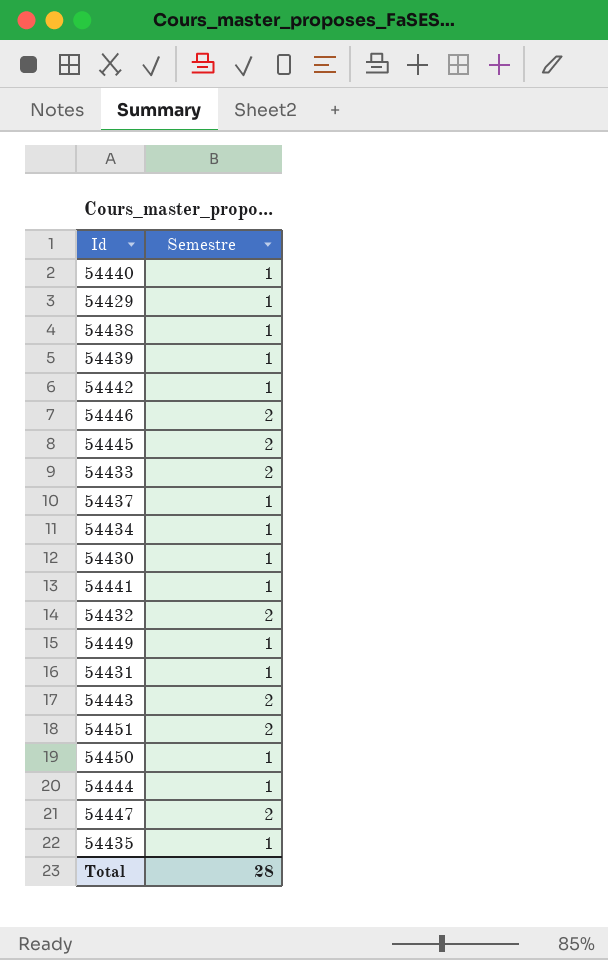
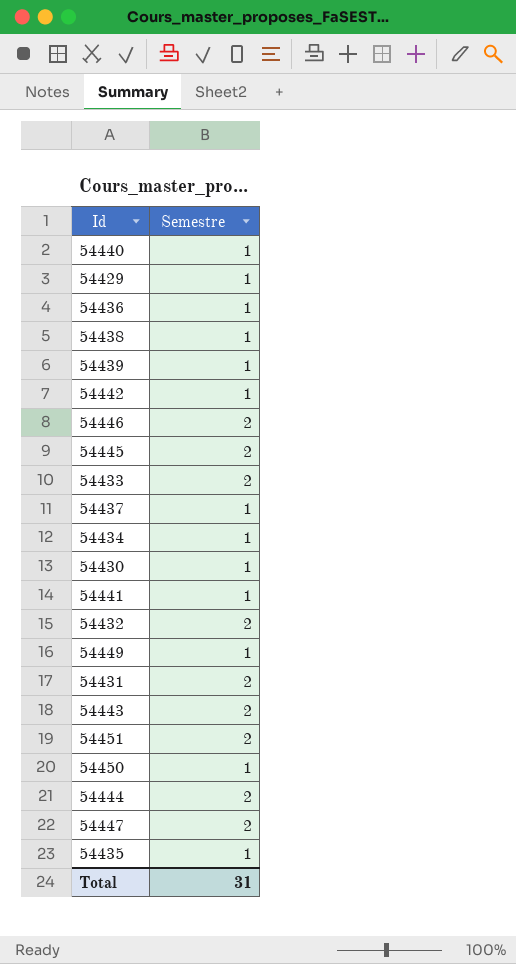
row 54436: none -> 1
54431 | Semestre: 1 -> 2
54444 | Semestre: 1 -> 2
Total | Semestre: 28 -> 31

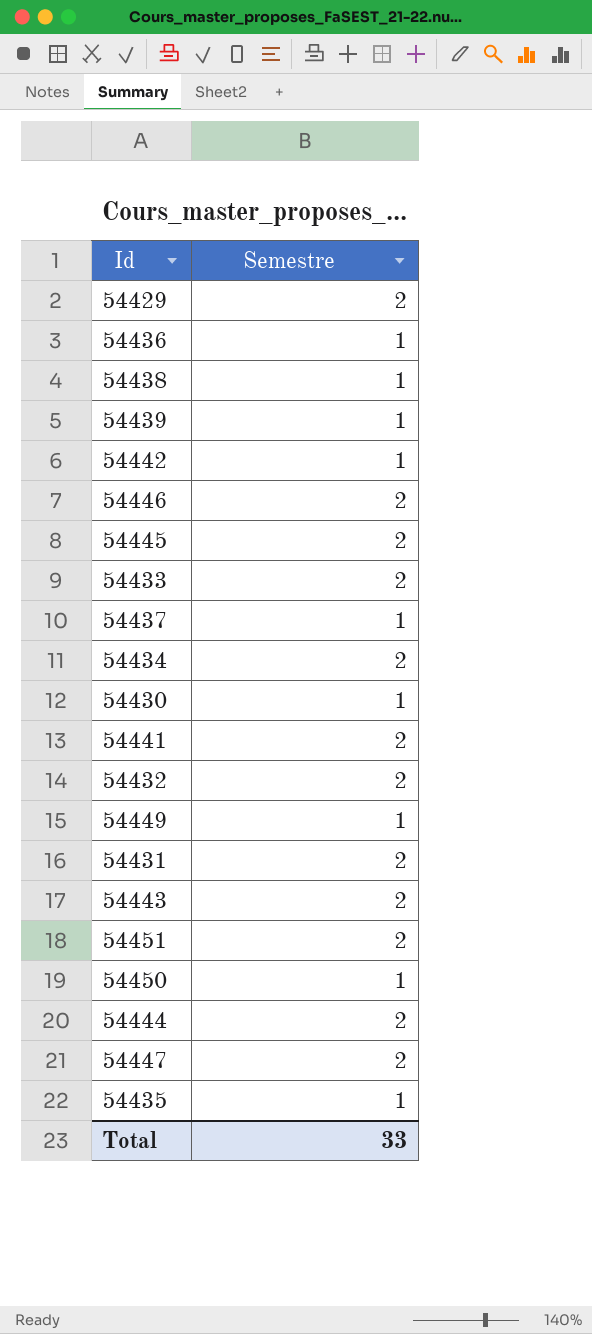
row 54440: 1 -> none
54429 | Semestre: 1 -> 2
54434 | Semestre: 1 -> 2
54441 | Semestre: 1 -> 2
Total | Semestre: 31 -> 33

